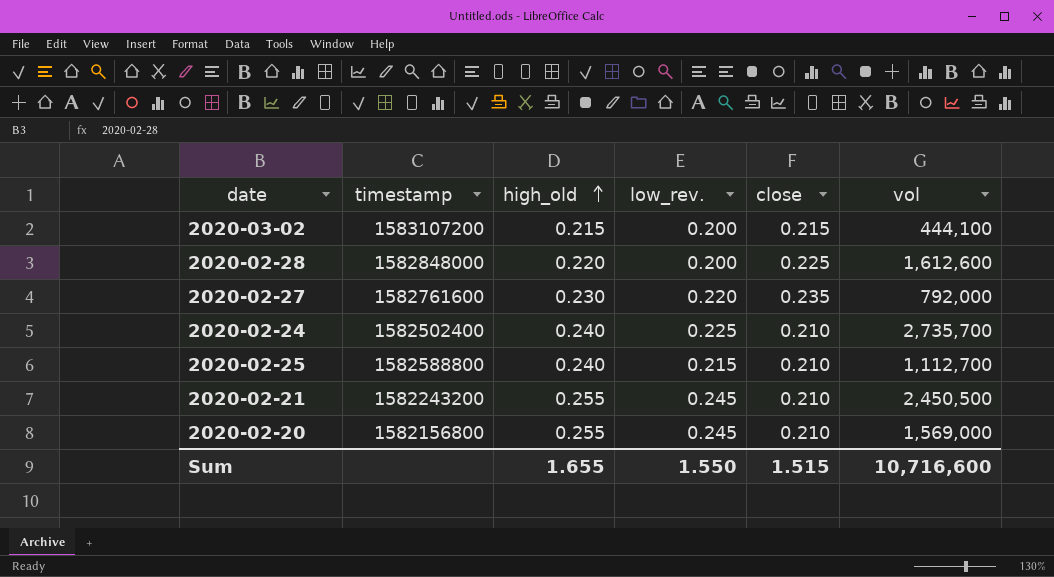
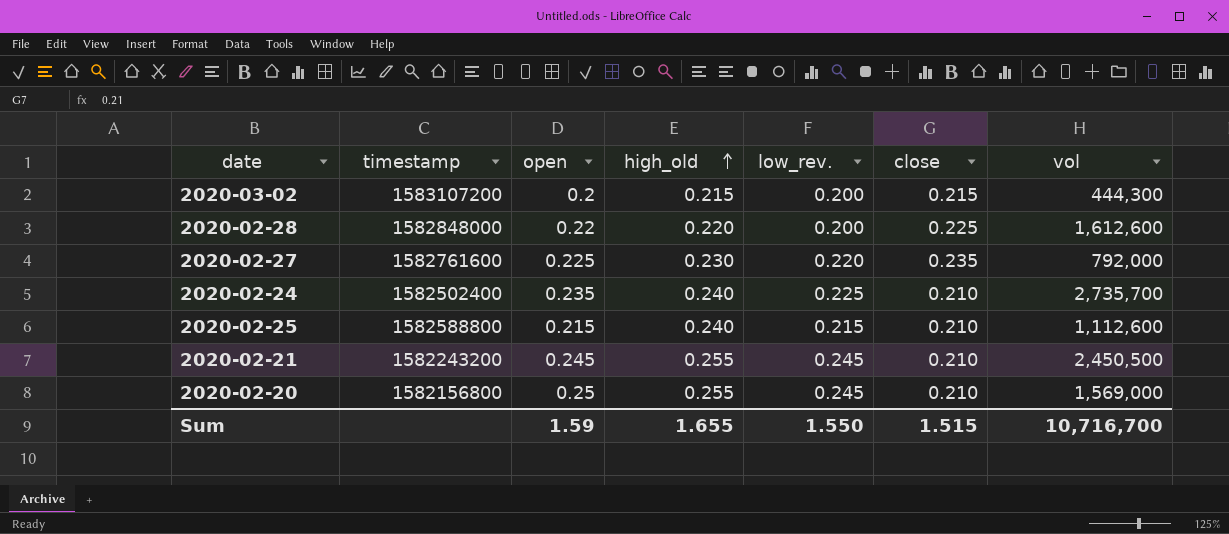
column open | position: none -> 3
2020-03-02 | vol: 444,100 -> 444,300
2020-02-25 | vol: 1,112,700 -> 1,112,600
Sum | vol: 10,716,600 -> 10,716,700

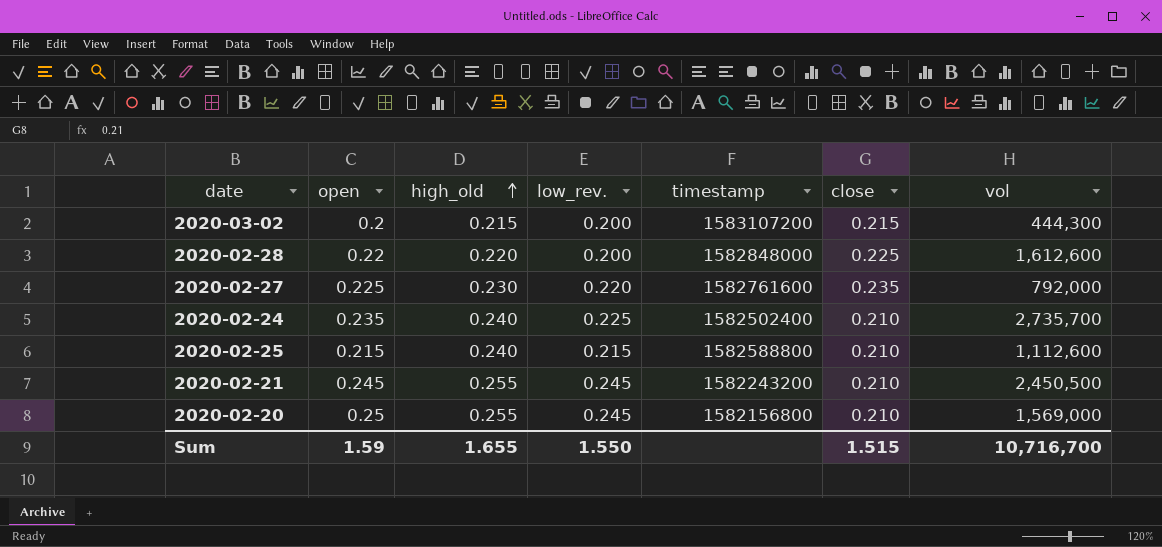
column timestamp | position: 2 -> 5

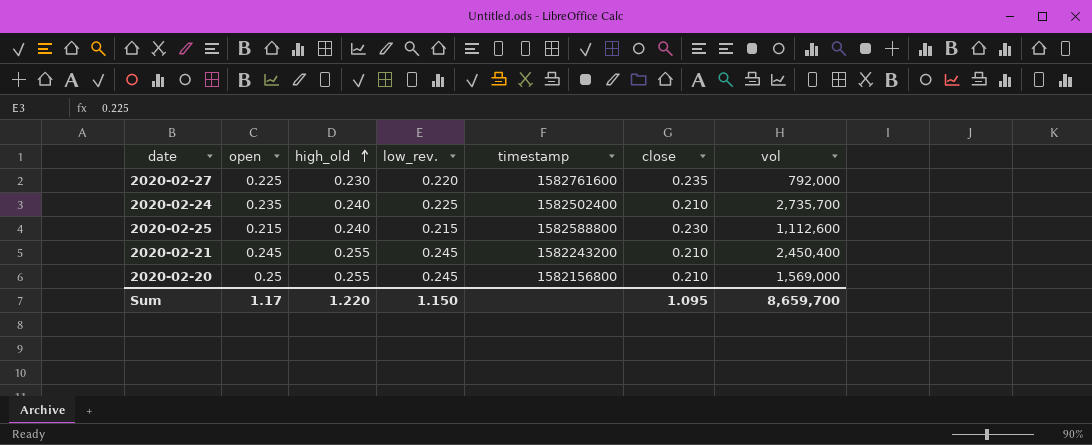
row 2020-03-02: 0.2 | 0.215 | 0.200 | 1583107200 | 0.215 | 444,300 -> none
row 2020-02-28: 0.22 | 0.220 | 0.200 | 1582848000 | 0.225 | 1,612,600 -> none
2020-02-25 | close: 0.210 -> 0.230
2020-02-21 | vol: 2,450,500 -> 2,450,400
Sum | open: 1.59 -> 1.17
Sum | high_old: 1.655 -> 1.220
Sum | low_rev.: 1.550 -> 1.150
Sum | close: 1.515 -> 1.095
Sum | vol: 10,716,700 -> 8,659,700

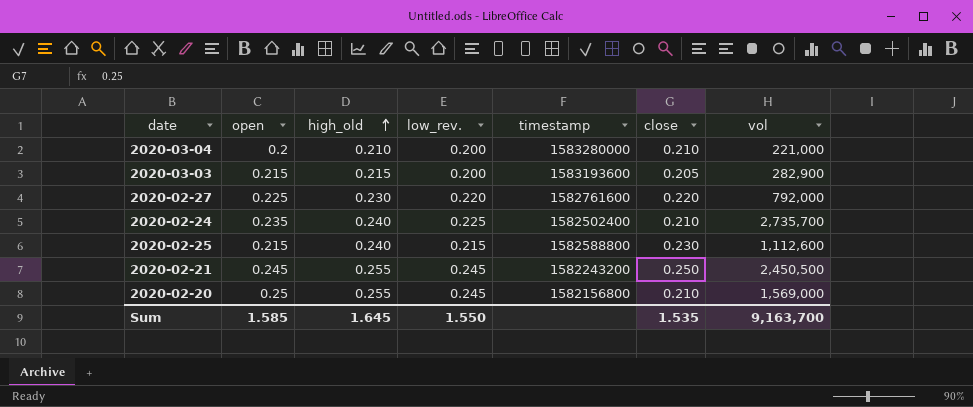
row 2020-03-04: none -> 0.2 | 0.210 | 0.200 | 1583280000 | 0.210 | 221,000
row 2020-03-03: none -> 0.215 | 0.215 | 0.200 | 1583193600 | 0.205 | 282,900
2020-02-27 | close: 0.235 -> 0.220
2020-02-21 | close: 0.210 -> 0.250
2020-02-21 | vol: 2,450,400 -> 2,450,500
Sum | open: 1.17 -> 1.585
Sum | high_old: 1.220 -> 1.645
Sum | low_rev.: 1.150 -> 1.550
Sum | close: 1.095 -> 1.535
Sum | vol: 8,659,700 -> 9,163,700

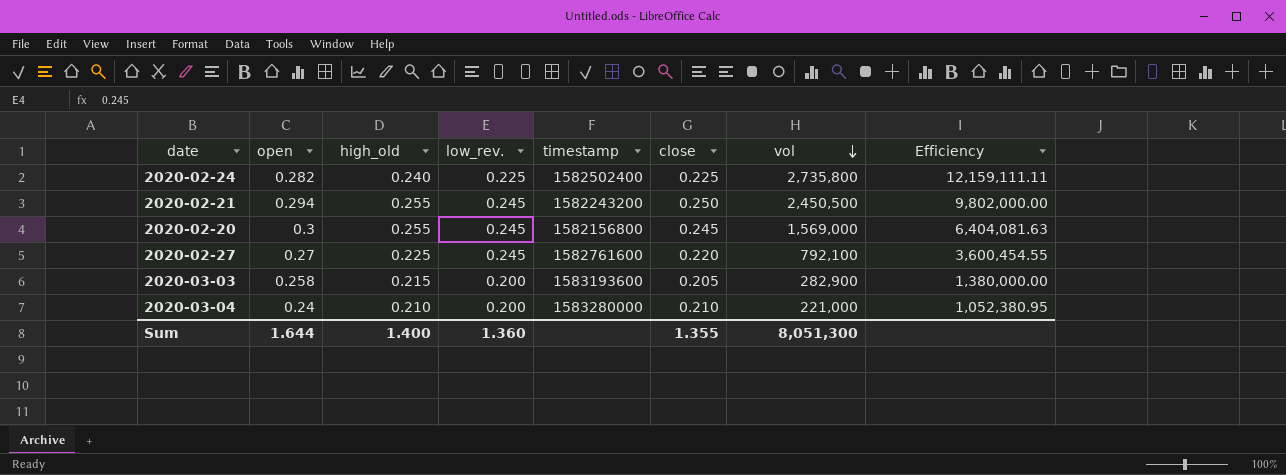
row order: high_old ascending -> vol descending
column Efficiency | formula: none -> [vol] / [close]
row 2020-02-25: 0.215 | 0.240 | 0.215 | 1582588800 | 0.230 | 1,112,600 -> none
2020-02-24 | open: 0.235 -> 0.282
2020-02-24 | close: 0.210 -> 0.225
2020-02-24 | vol: 2,735,700 -> 2,735,800
2020-02-21 | open: 0.245 -> 0.294
2020-02-20 | open: 0.25 -> 0.3
2020-02-20 | close: 0.210 -> 0.245
2020-02-27 | open: 0.225 -> 0.27
2020-02-27 | high_old: 0.230 -> 0.225
2020-02-27 | low_rev.: 0.220 -> 0.245
2020-02-27 | vol: 792,000 -> 792,100
2020-03-03 | open: 0.215 -> 0.258
2020-03-04 | open: 0.2 -> 0.24
Sum | open: 1.585 -> 1.644
Sum | high_old: 1.645 -> 1.400
Sum | low_rev.: 1.550 -> 1.360
Sum | close: 1.535 -> 1.355
Sum | vol: 9,163,700 -> 8,051,300

